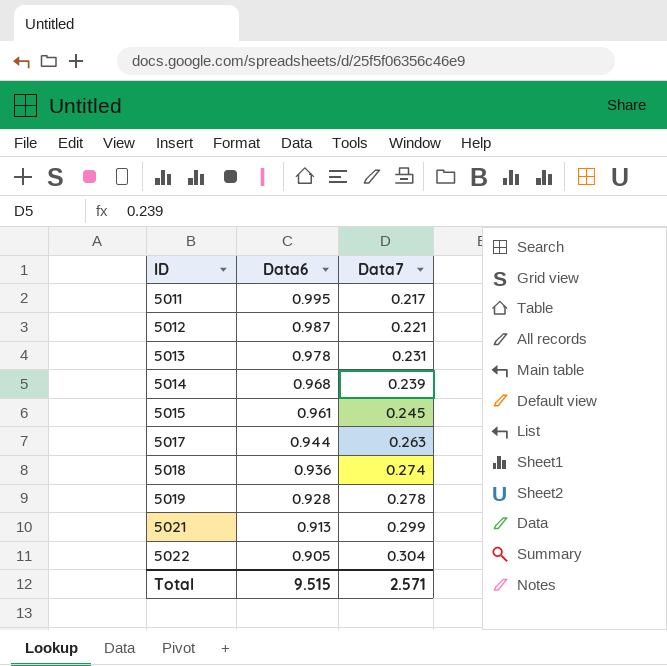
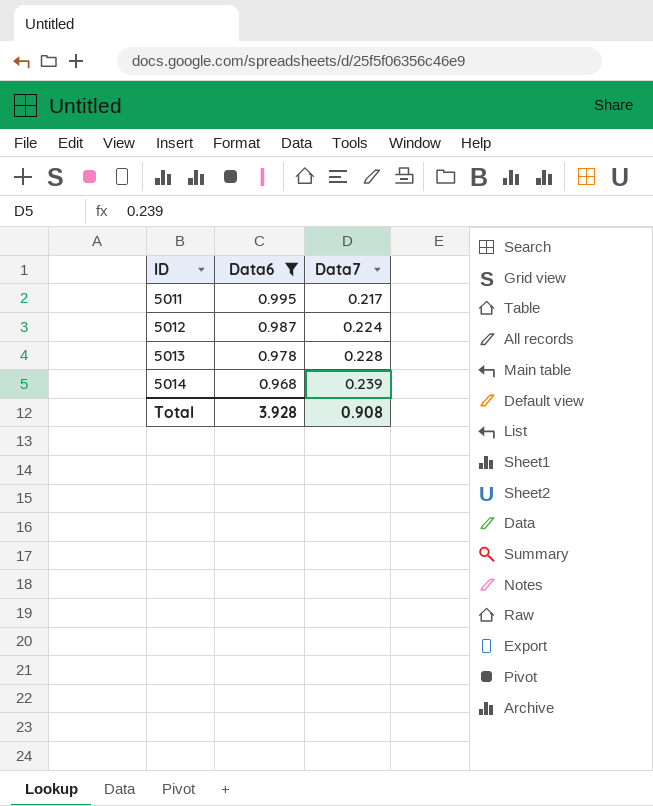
filter: none -> Data6 >= 0.968
5012 | Data7: 0.221 -> 0.224
5013 | Data7: 0.231 -> 0.228
Total | Data6: 9.515 -> 3.928
Total | Data7: 2.571 -> 0.908

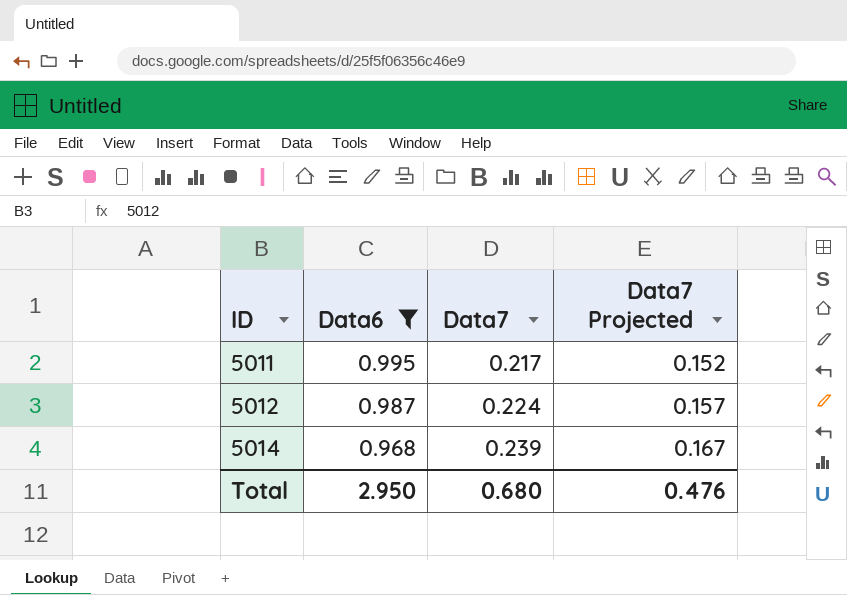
column Data7 Projected | formula: none -> [Data7] * 0.7
row 5013: 0.978 | 0.228 -> none
Total | Data6: 3.928 -> 2.950
Total | Data7: 0.908 -> 0.680

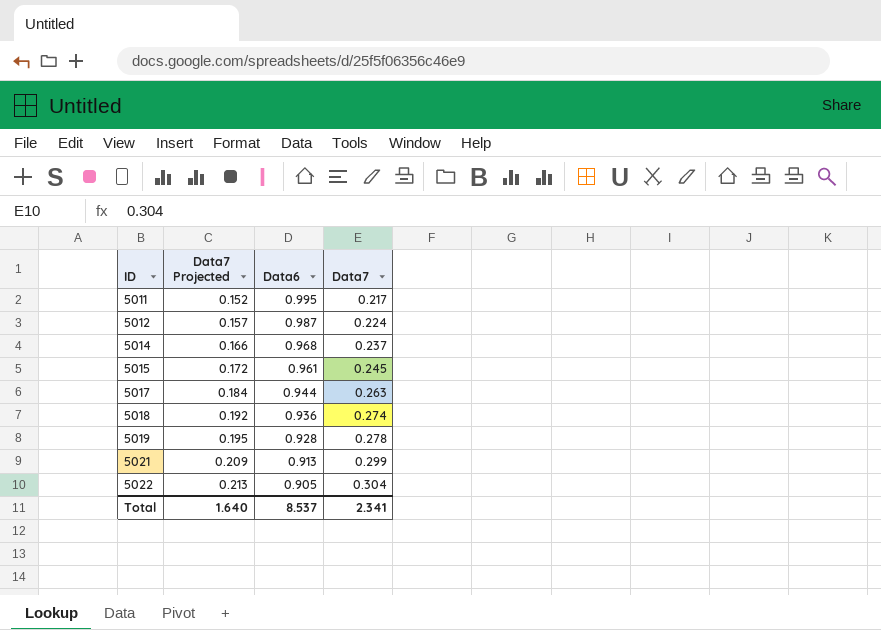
filter: Data6 >= 0.968 -> none
column Data7 Projected | position: 4 -> 2
5014 | Data7 Projected: 0.167 -> 0.166
5014 | Data7: 0.239 -> 0.237
Total | Data7 Projected: 0.476 -> 1.640
Total | Data6: 2.950 -> 8.537
Total | Data7: 0.680 -> 2.341

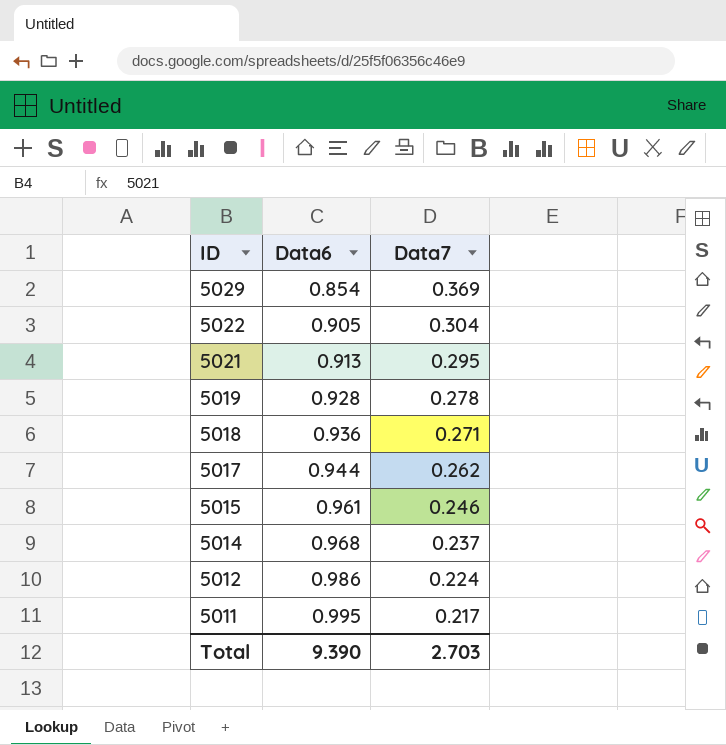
row order: ID ascending -> ID descending
column Data7 Projected | formula: [Data7] * 0.7 -> none
row 5029: none -> 0.854 | 0.369
5021 | Data7: 0.299 -> 0.295
5018 | Data7: 0.274 -> 0.271
5017 | Data7: 0.263 -> 0.262
5015 | Data7: 0.245 -> 0.246
5012 | Data6: 0.987 -> 0.986
Total | Data6: 8.537 -> 9.390
Total | Data7: 2.341 -> 2.703

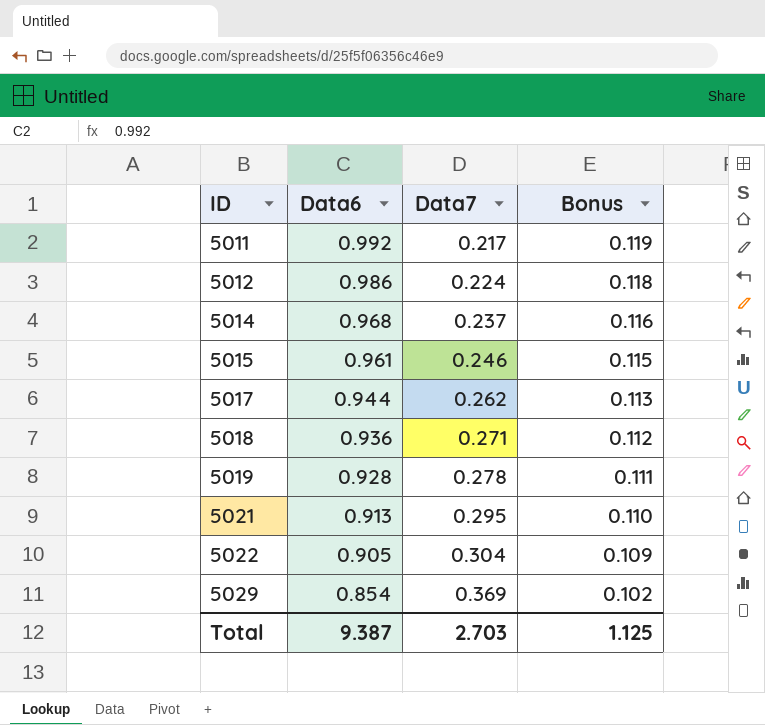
row order: ID descending -> ID ascending
column Bonus | formula: none -> [Data6] * 0.12
5011 | Data6: 0.995 -> 0.992
Total | Data6: 9.390 -> 9.387

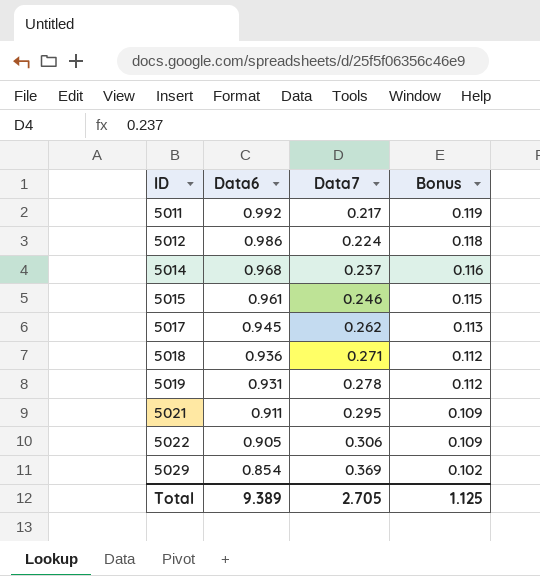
5017 | Data6: 0.944 -> 0.945
5019 | Data6: 0.928 -> 0.931
5019 | Bonus: 0.111 -> 0.112
5021 | Data6: 0.913 -> 0.911
5021 | Bonus: 0.110 -> 0.109
5022 | Data7: 0.304 -> 0.306
Total | Data6: 9.387 -> 9.389
Total | Data7: 2.703 -> 2.705

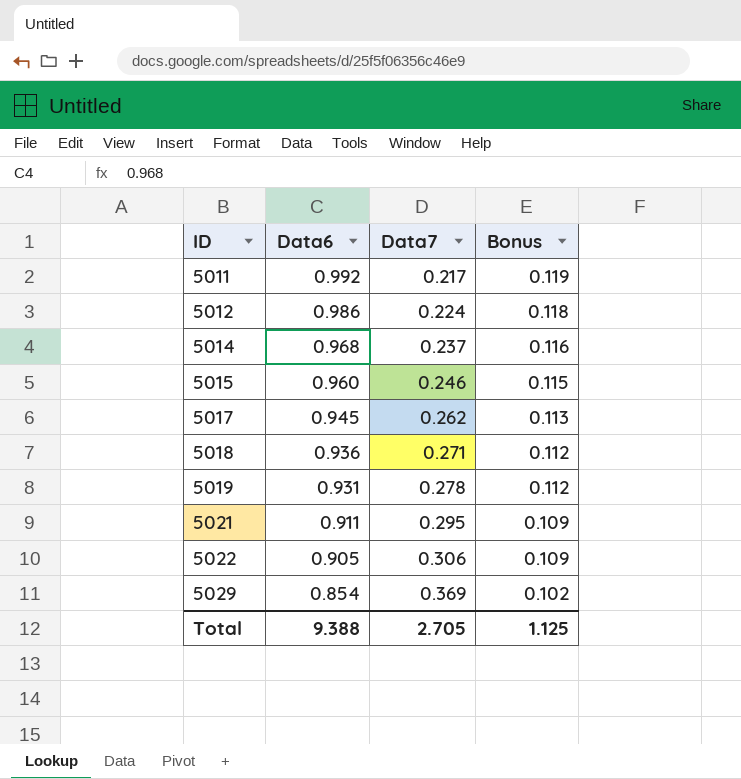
5015 | Data6: 0.961 -> 0.960
Total | Data6: 9.389 -> 9.388

